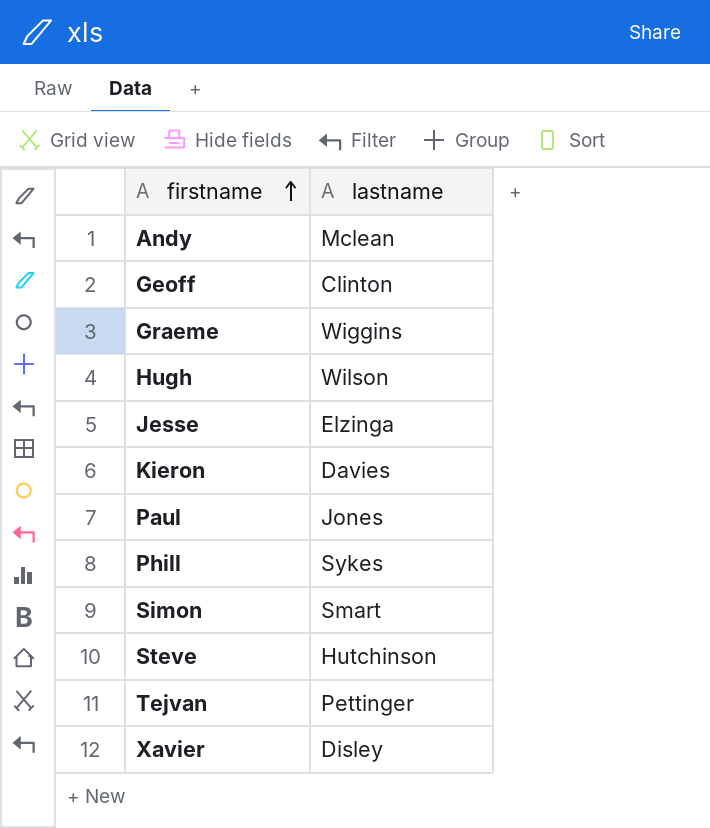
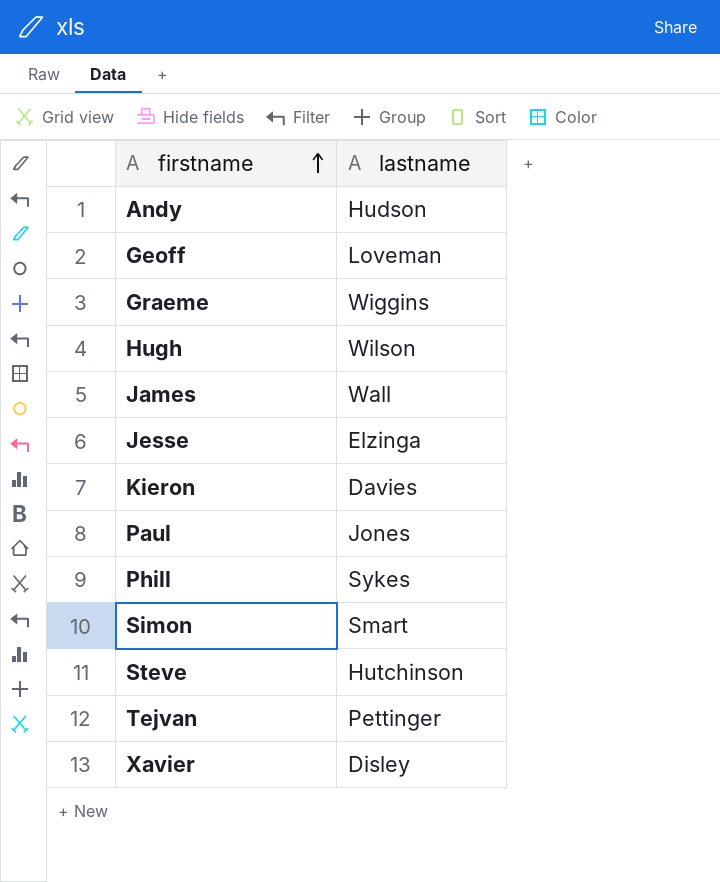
Andy | lastname: Mclean -> Hudson
Geoff | lastname: Clinton -> Loveman
row James: none -> Wall

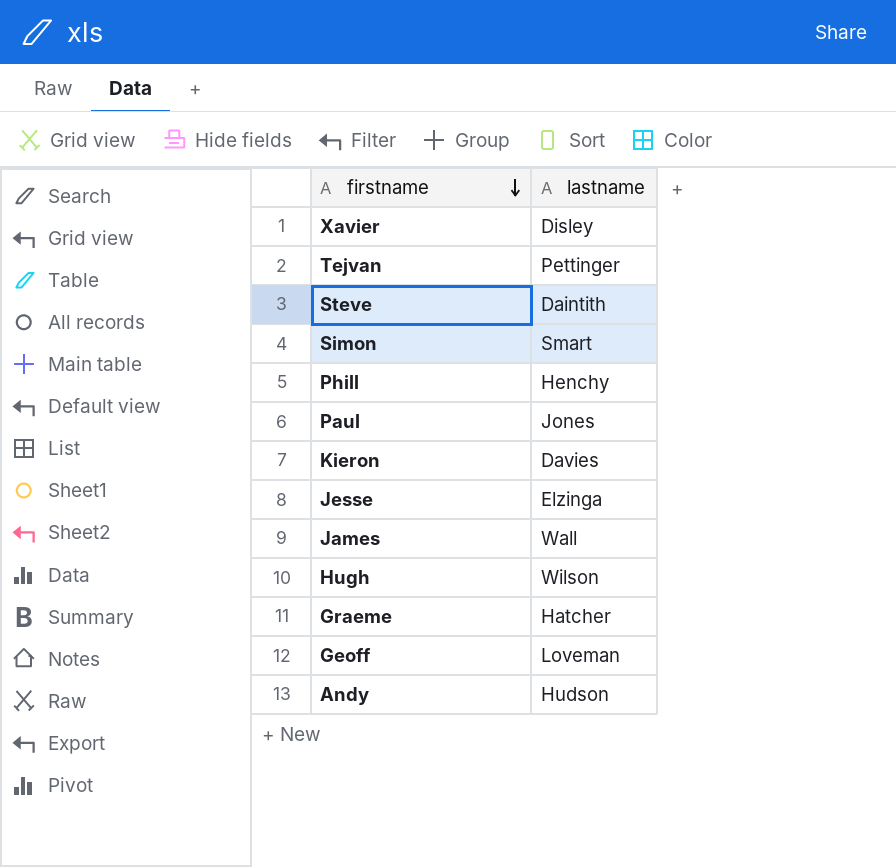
row order: firstname ascending -> firstname descending
Steve | lastname: Hutchinson -> Daintith
Phill | lastname: Sykes -> Henchy
Graeme | lastname: Wiggins -> Hatcher

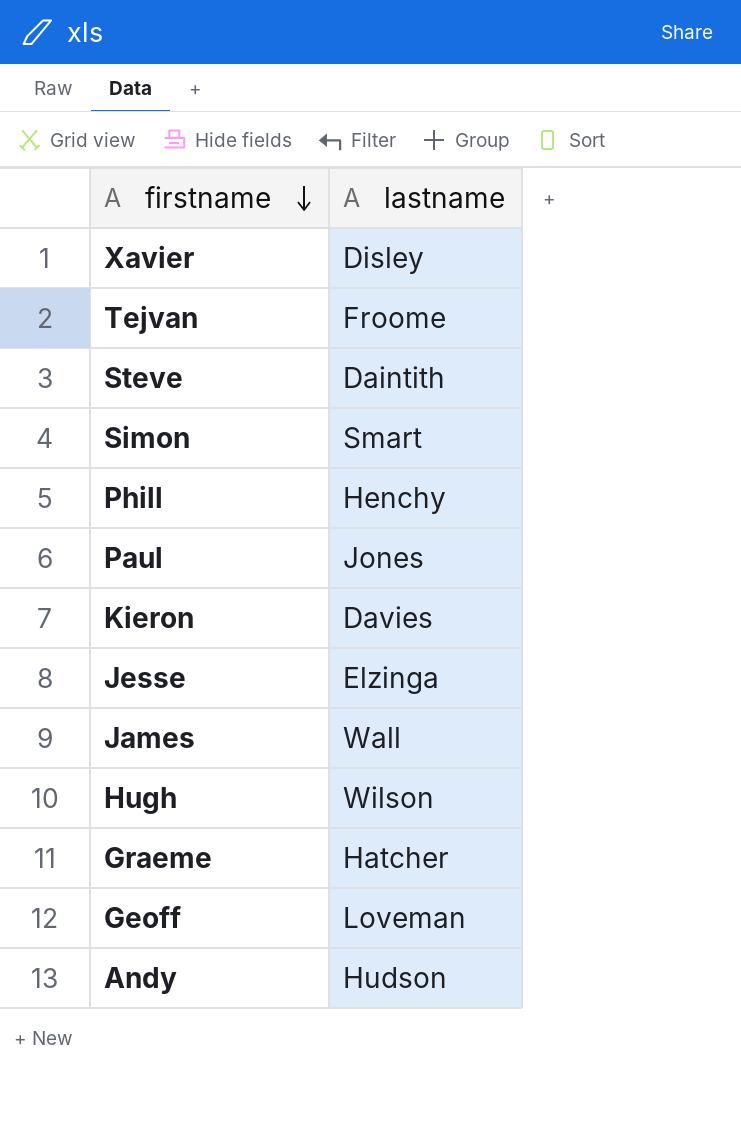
Tejvan | lastname: Pettinger -> Froome

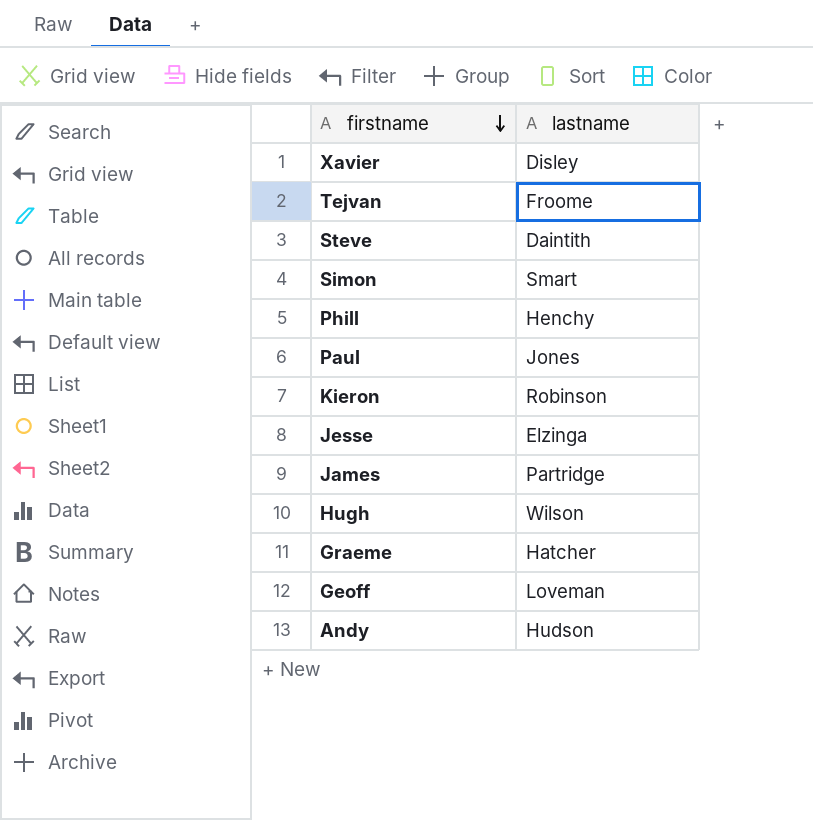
Kieron | lastname: Davies -> Robinson
James | lastname: Wall -> Partridge

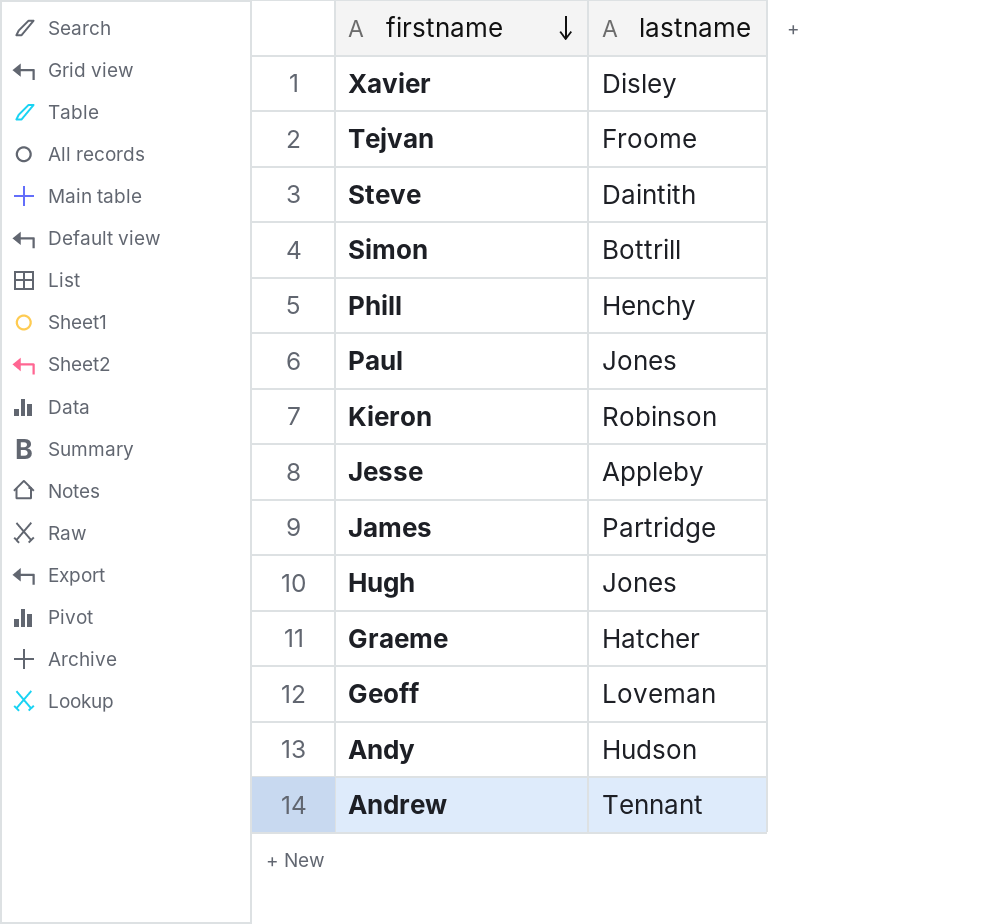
Simon | lastname: Smart -> Bottrill
Jesse | lastname: Elzinga -> Appleby
Hugh | lastname: Wilson -> Jones
row Andrew: none -> Tennant

